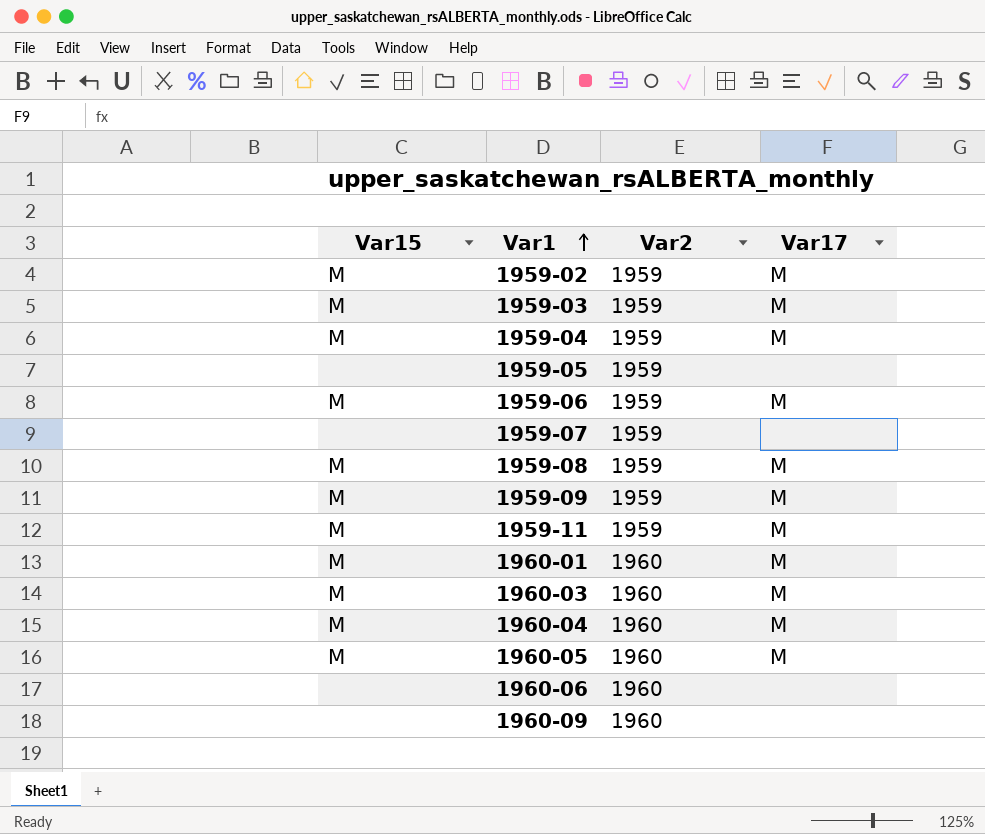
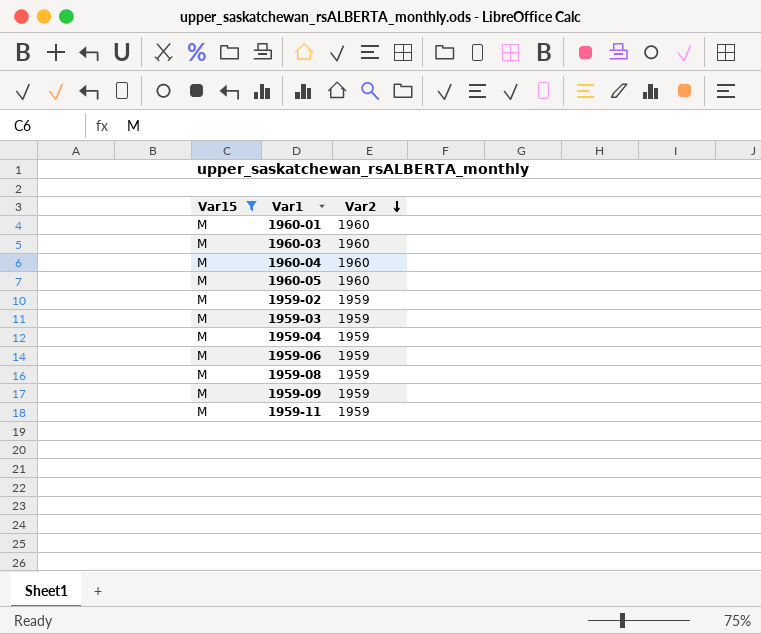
filter: none -> Var15 = M
row order: Var1 ascending -> Var2 descending
column Var17 | position: 4 -> none

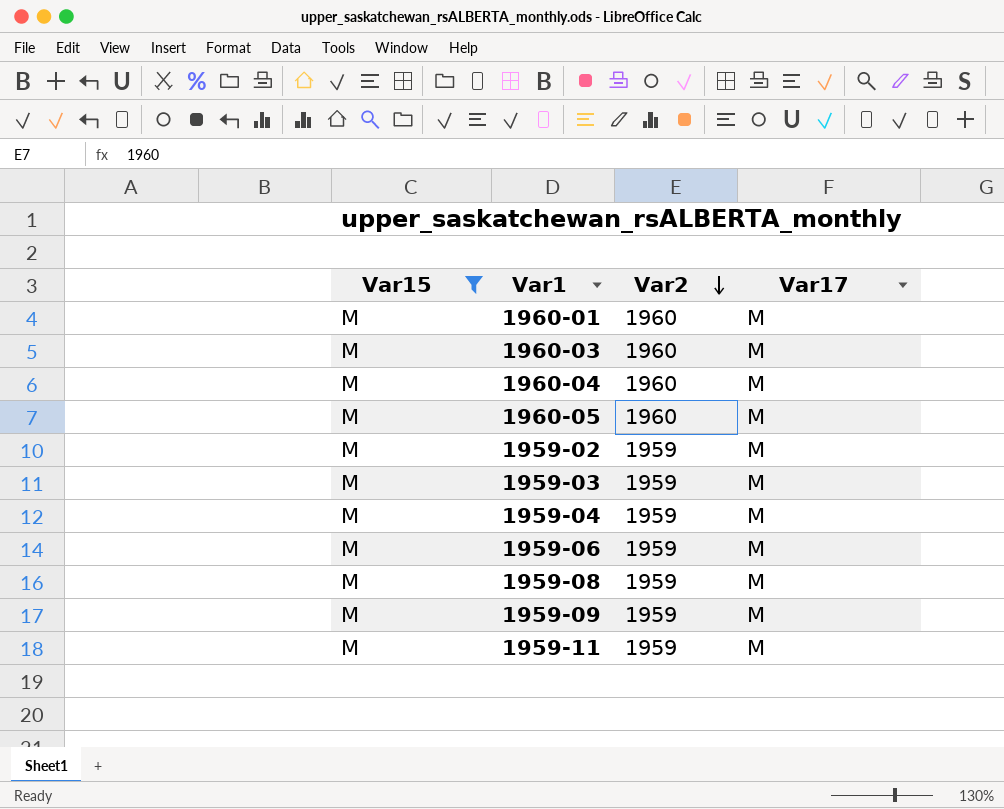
column Var17 | position: none -> 4

